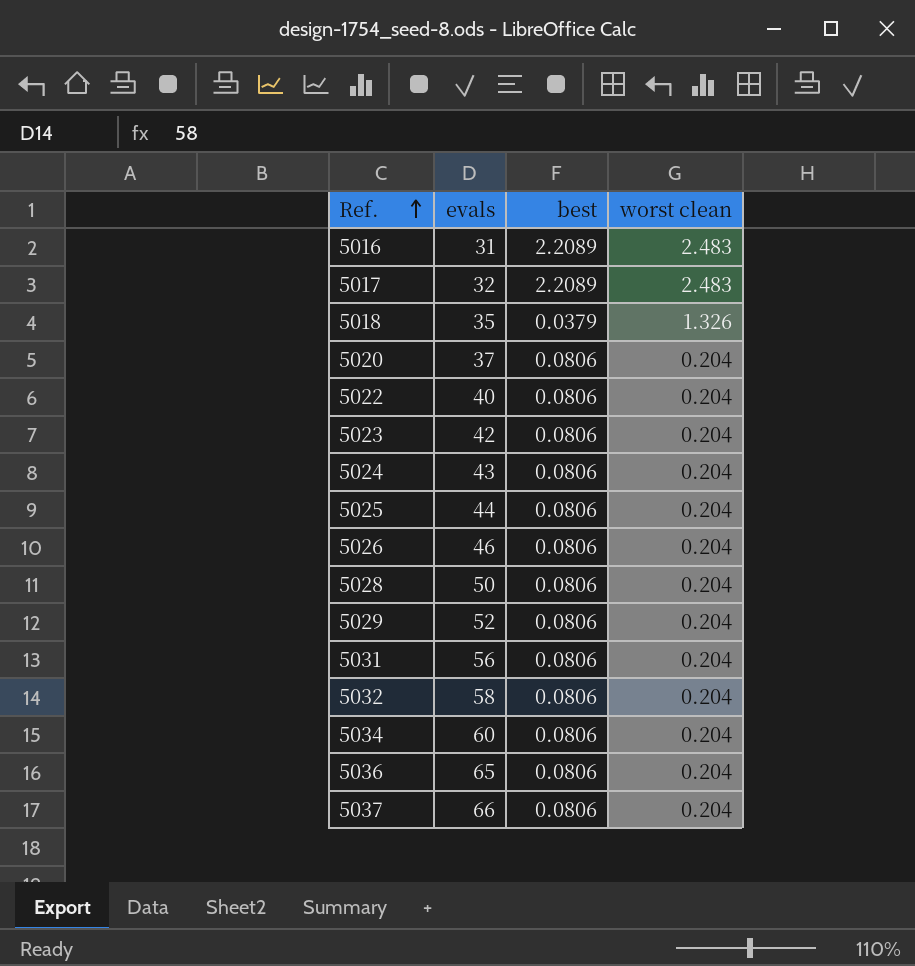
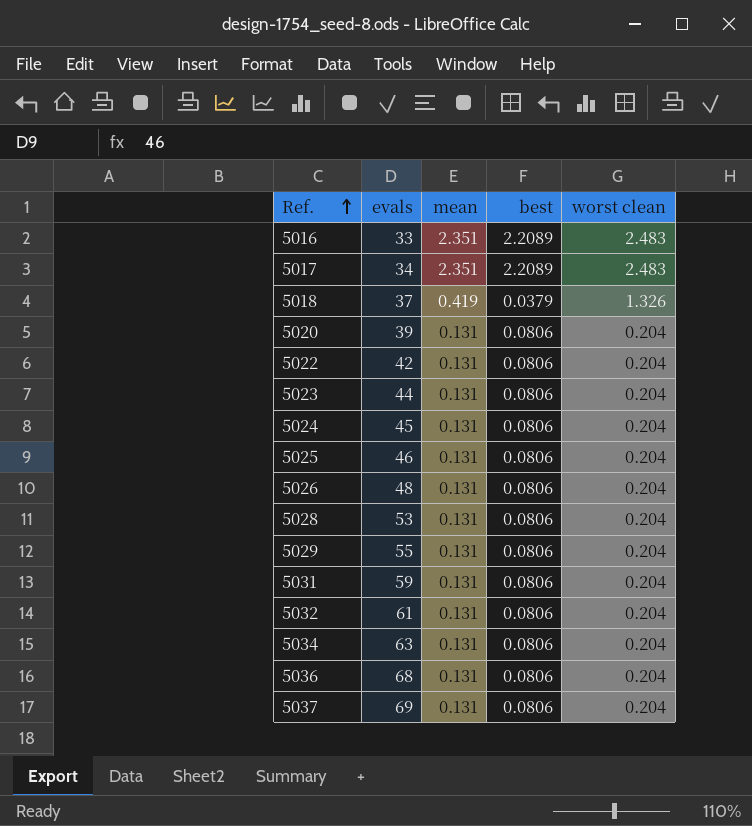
column mean | position: none -> 3
5016 | evals: 31 -> 33
5017 | evals: 32 -> 34
5018 | evals: 35 -> 37
5020 | evals: 37 -> 39
5022 | evals: 40 -> 42
5023 | evals: 42 -> 44
5024 | evals: 43 -> 45
5025 | evals: 44 -> 46
5026 | evals: 46 -> 48
5028 | evals: 50 -> 53
5029 | evals: 52 -> 55
5031 | evals: 56 -> 59
5032 | evals: 58 -> 61
5034 | evals: 60 -> 63
5036 | evals: 65 -> 68
5037 | evals: 66 -> 69

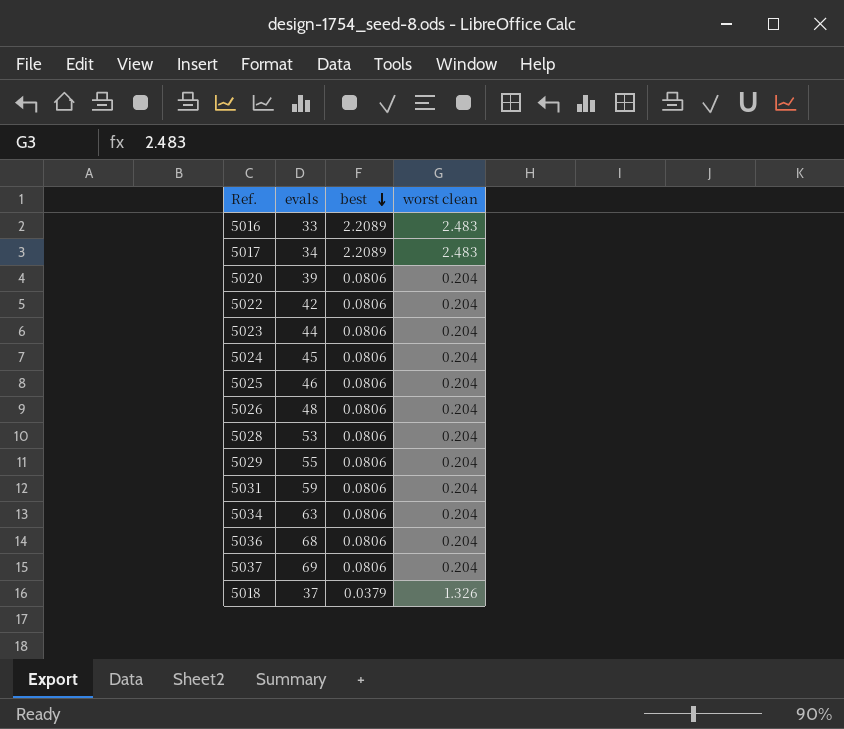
row order: Ref. ascending -> best descending
column mean | position: 3 -> none
row 5032: 61 | 0.131 | 0.0806 | 0.204 -> none

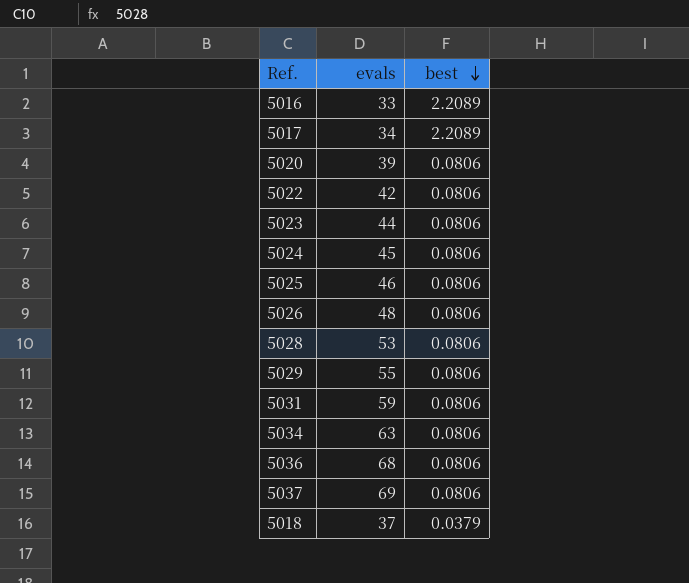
column worst clean | position: 4 -> none

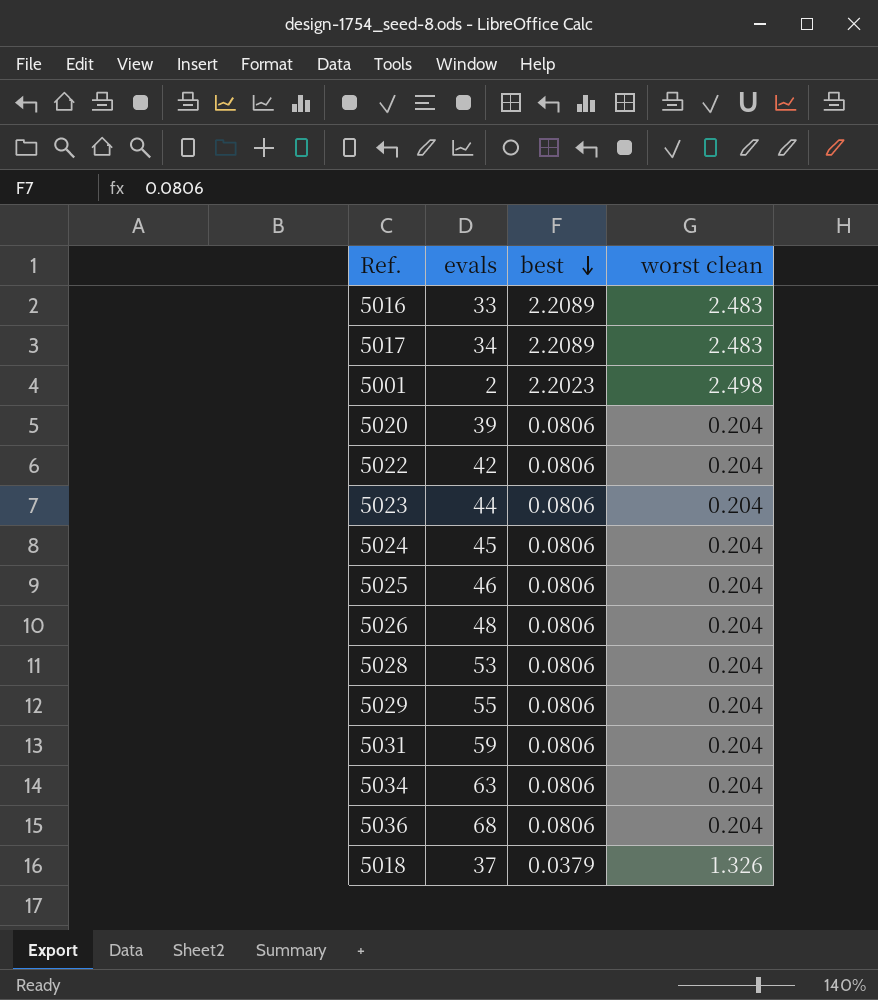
column worst clean | position: none -> 4
row 5037: 69 | 0.0806 -> none
row 5001: none -> 2 | 2.2023 | 2.498

